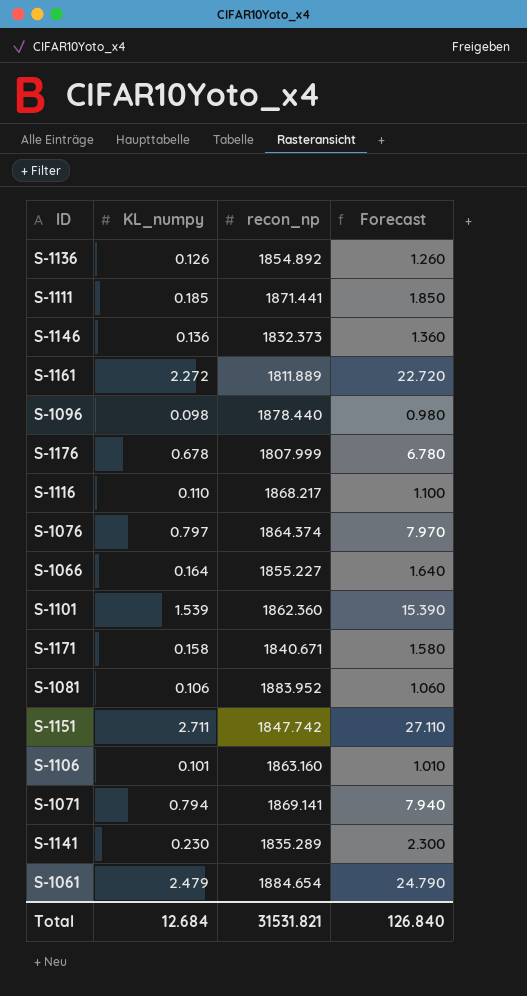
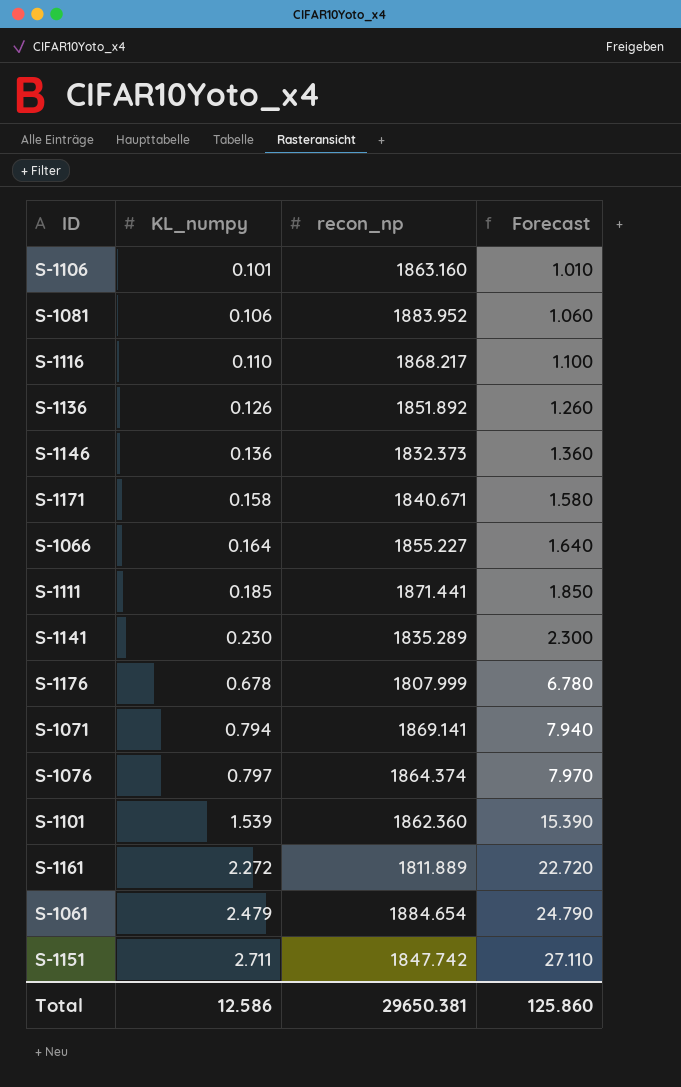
row order: none -> KL_numpy ascending
row S-1096: 0.098 | 1878.440 | 0.980 -> none
S-1136 | recon_np: 1854.892 -> 1851.892
Total | KL_numpy: 12.684 -> 12.586
Total | recon_np: 31531.821 -> 29650.381
Total | Forecast: 126.840 -> 125.860

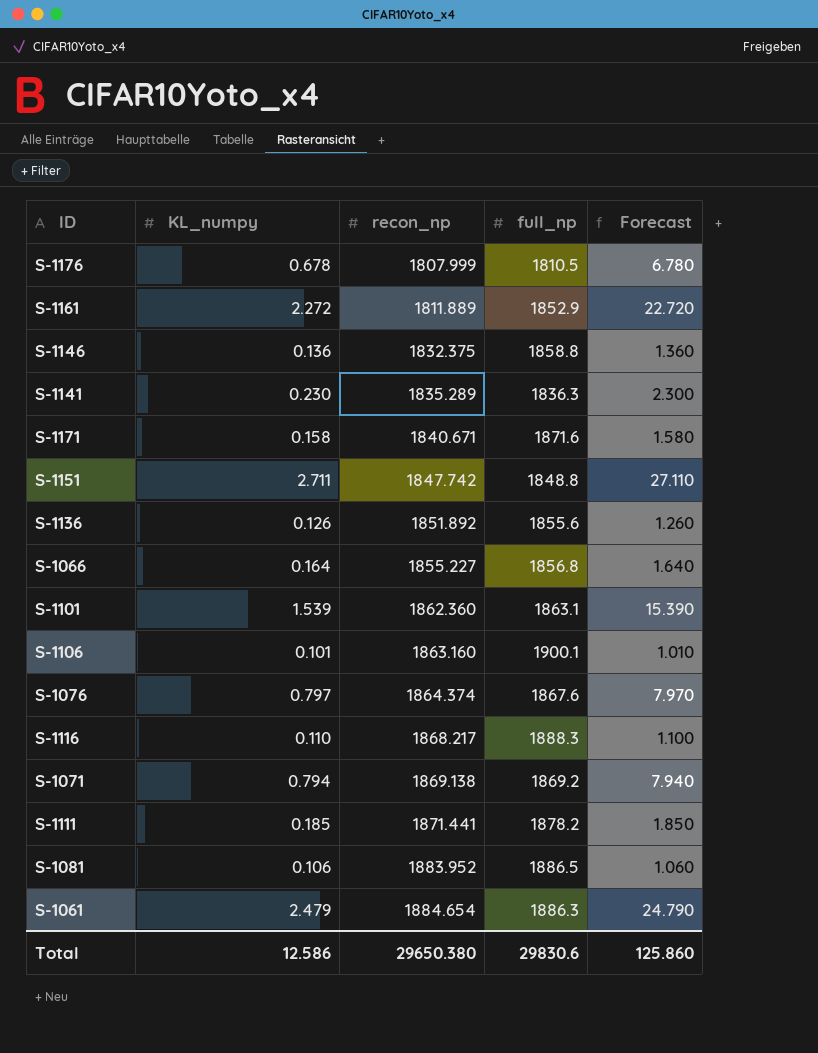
row order: KL_numpy ascending -> recon_np ascending
column full_np | position: none -> 4
S-1146 | recon_np: 1832.373 -> 1832.375
S-1071 | recon_np: 1869.141 -> 1869.138
Total | recon_np: 29650.381 -> 29650.380

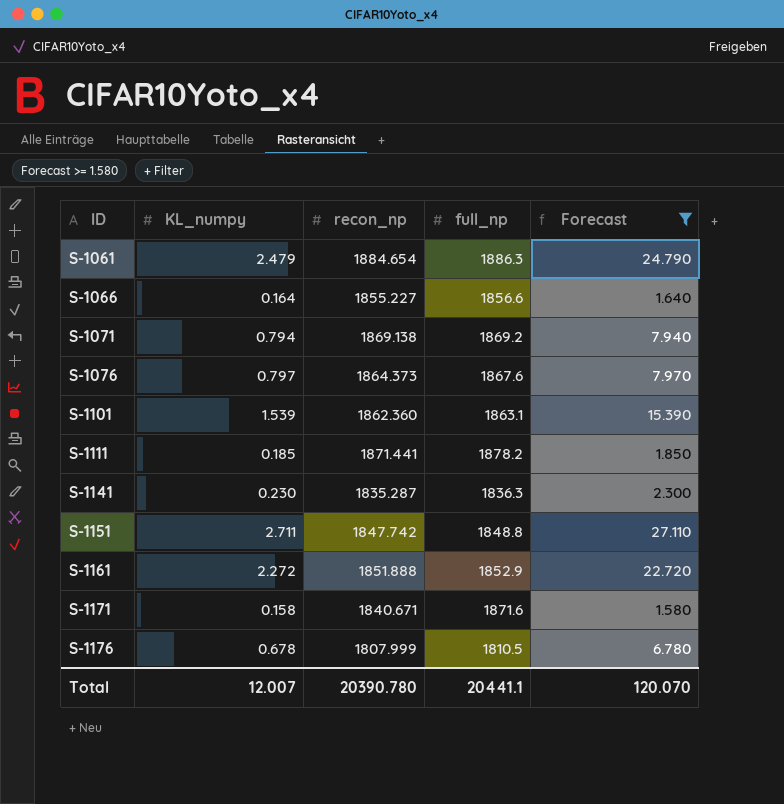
filter: none -> Forecast >= 1.580
row order: recon_np ascending -> ID ascending
S-1066 | full_np: 1856.8 -> 1856.6
S-1076 | recon_np: 1864.374 -> 1864.373
S-1141 | recon_np: 1835.289 -> 1835.287
S-1161 | recon_np: 1811.889 -> 1851.888
Total | KL_numpy: 12.586 -> 12.007
Total | recon_np: 29650.380 -> 20390.780
Total | full_np: 29830.6 -> 20441.1
Total | Forecast: 125.860 -> 120.070

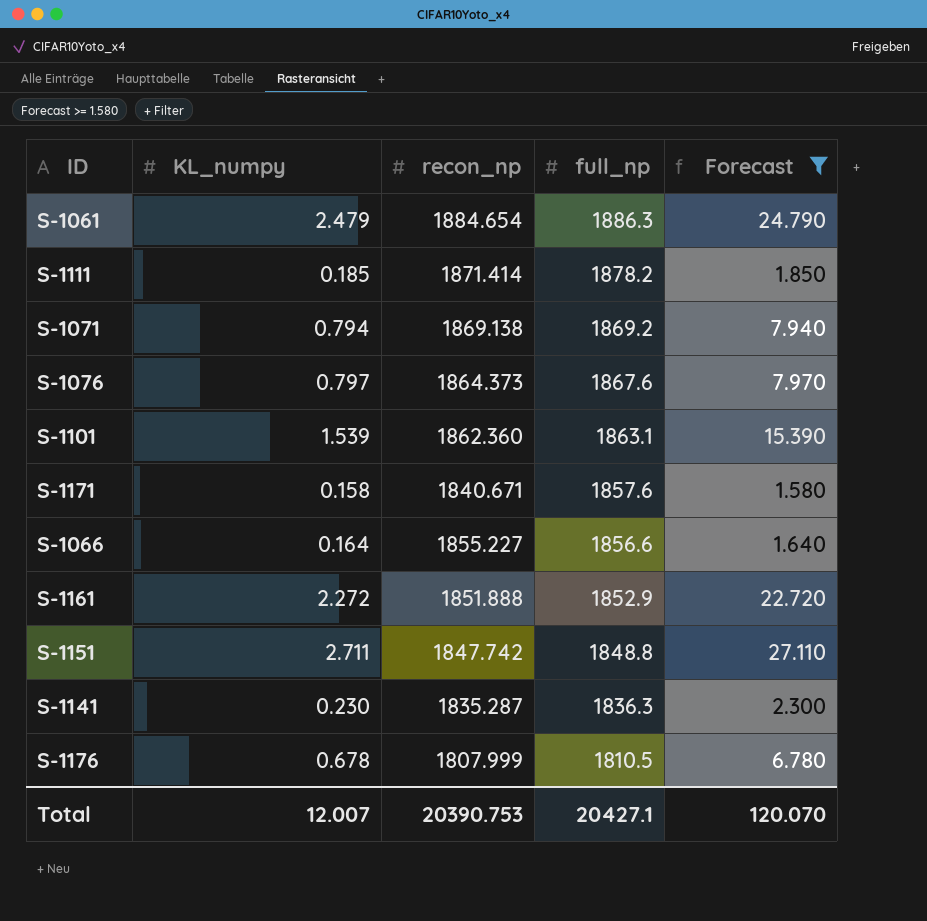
row order: ID ascending -> full_np descending
S-1111 | recon_np: 1871.441 -> 1871.414
S-1171 | full_np: 1871.6 -> 1857.6
Total | recon_np: 20390.780 -> 20390.753
Total | full_np: 20441.1 -> 20427.1

